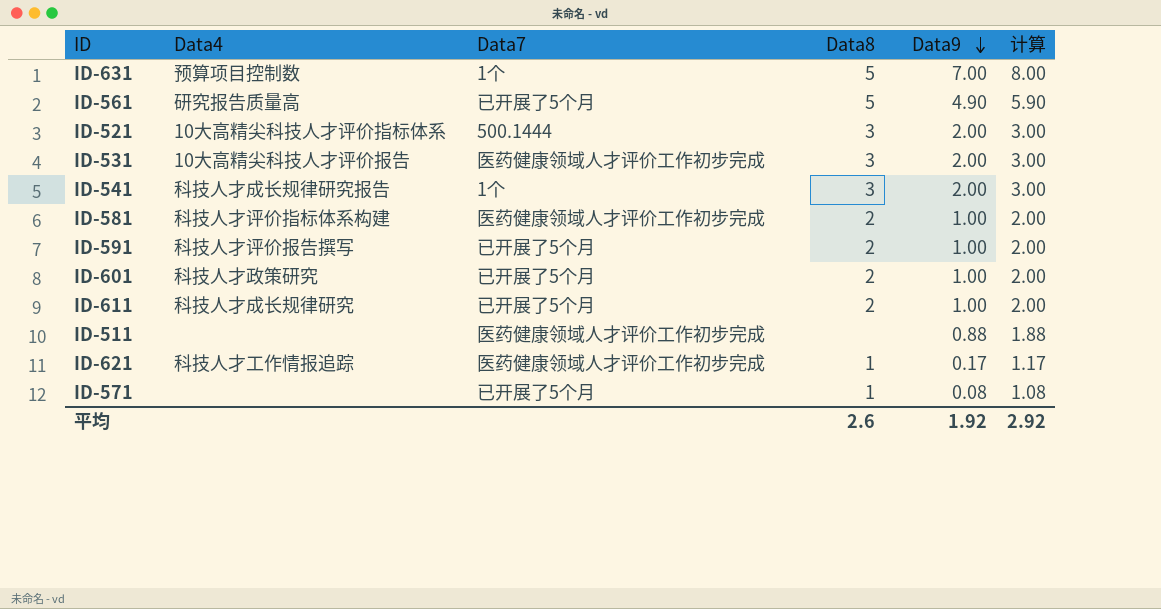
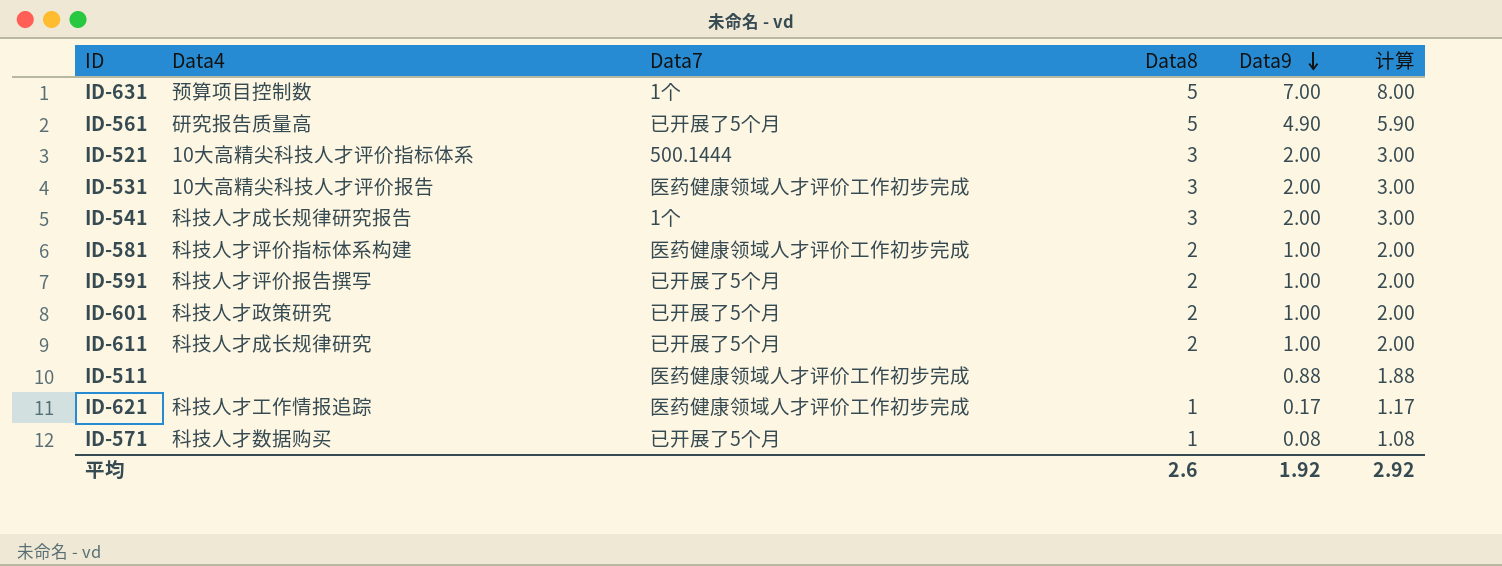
ID-571 | Data4: none -> 科技人才数据购买

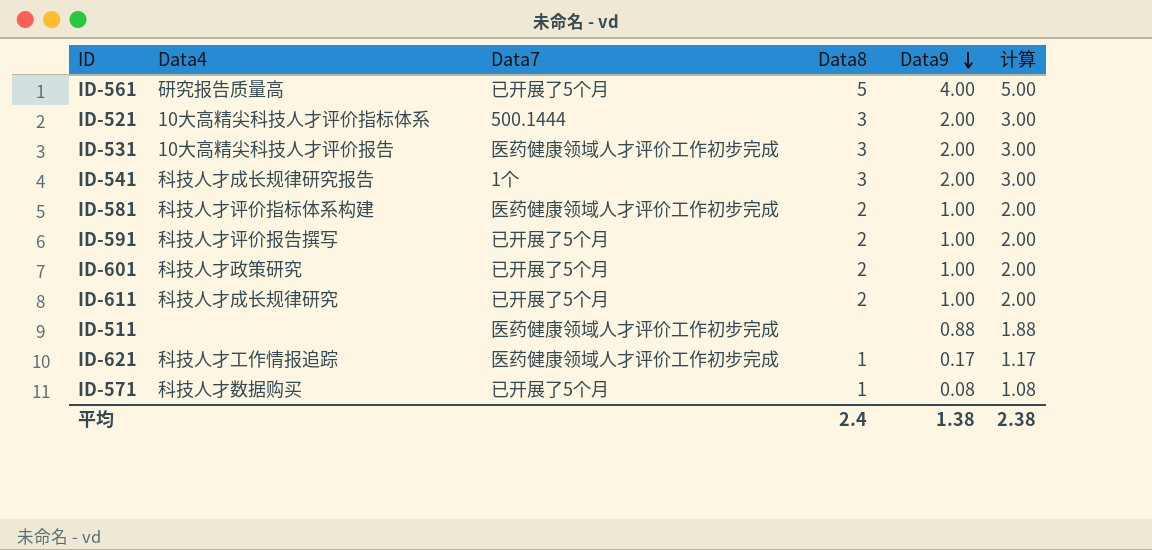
row ID-631: 预算项目控制数 | 1个 | 5 | 7.00 | 8.00 -> none
ID-561 | Data9: 4.90 -> 4.00
ID-561 | 计算: 5.90 -> 5.00
平均 | Data8: 2.6 -> 2.4
平均 | Data9: 1.92 -> 1.38
平均 | 计算: 2.92 -> 2.38

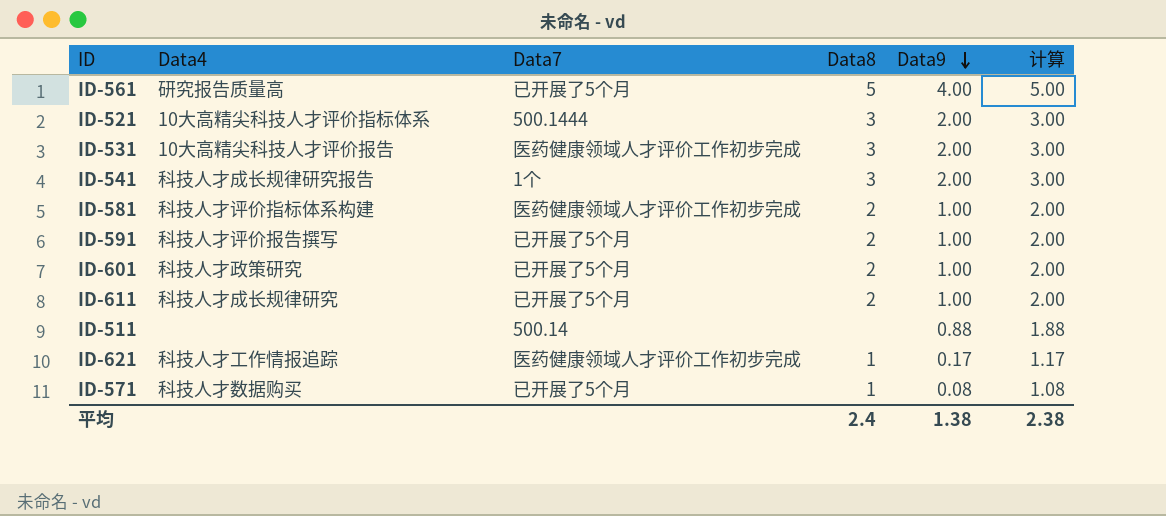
ID-511 | Data7: 医药健康领域人才评价工作初步完成 -> 500.14

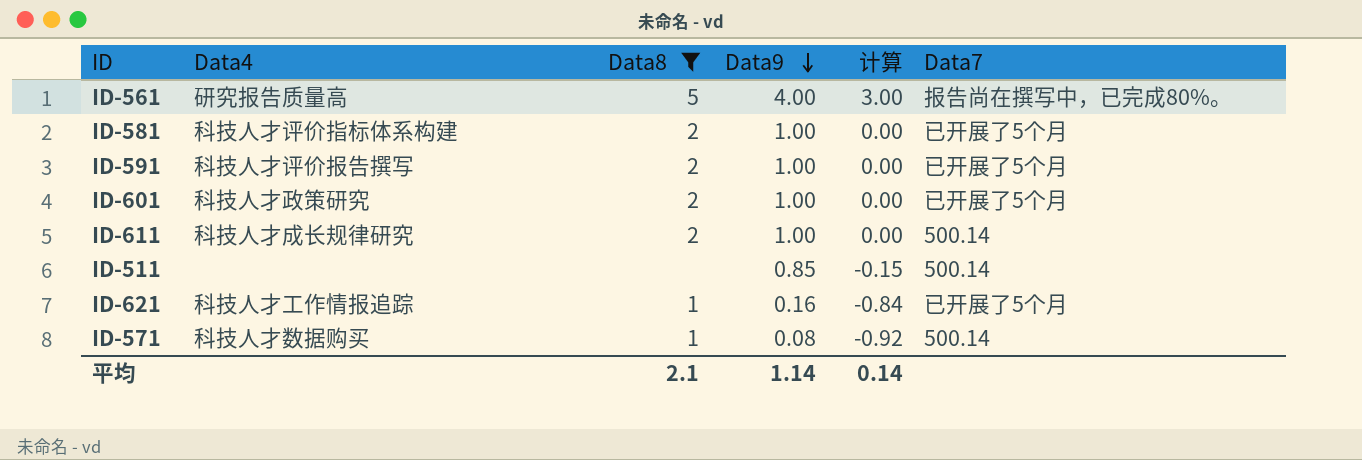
filter: none -> Data8 != 3
column 计算 | formula: [Data9] + 1 -> [Data9] - 1
column Data7 | position: 3 -> 6
ID-561 | Data7: 已开展了5个月 -> 报告尚在撰写中，已完成80%。
ID-581 | Data7: 医药健康领域人才评价工作初步完成 -> 已开展了5个月
ID-611 | Data7: 已开展了5个月 -> 500.14
ID-511 | Data9: 0.88 -> 0.85
ID-621 | Data9: 0.17 -> 0.16
ID-621 | Data7: 医药健康领域人才评价工作初步完成 -> 已开展了5个月
ID-571 | Data7: 已开展了5个月 -> 500.14
平均 | Data8: 2.4 -> 2.1
平均 | Data9: 1.38 -> 1.14
平均 | 计算: 2.38 -> 0.14

